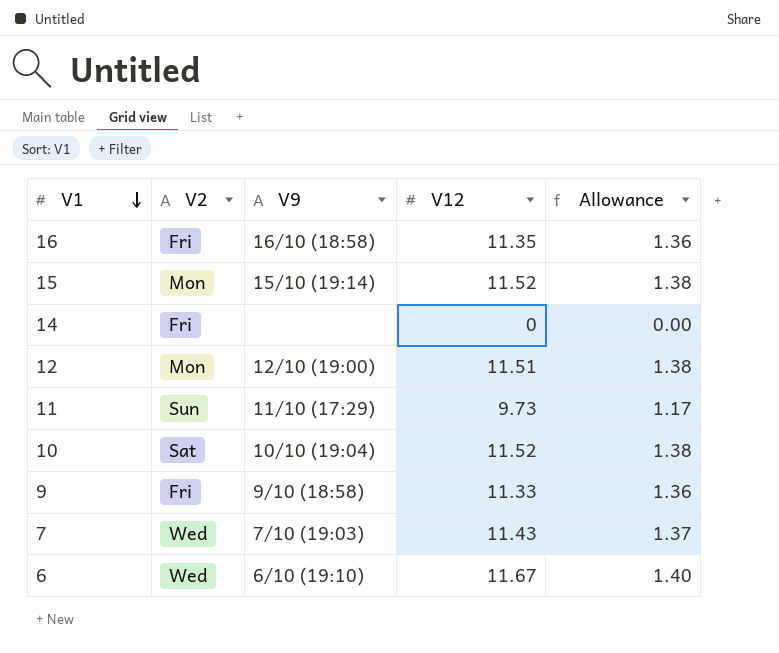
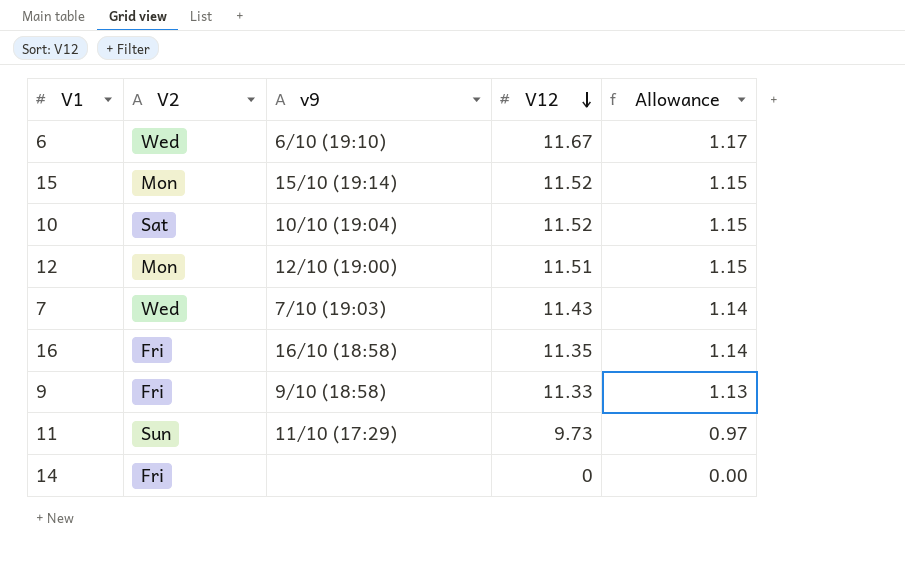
row order: V1 descending -> V12 descending
column name: V9 -> v9
column Allowance | formula: [V12] * 0.12 -> [V12] * 0.1

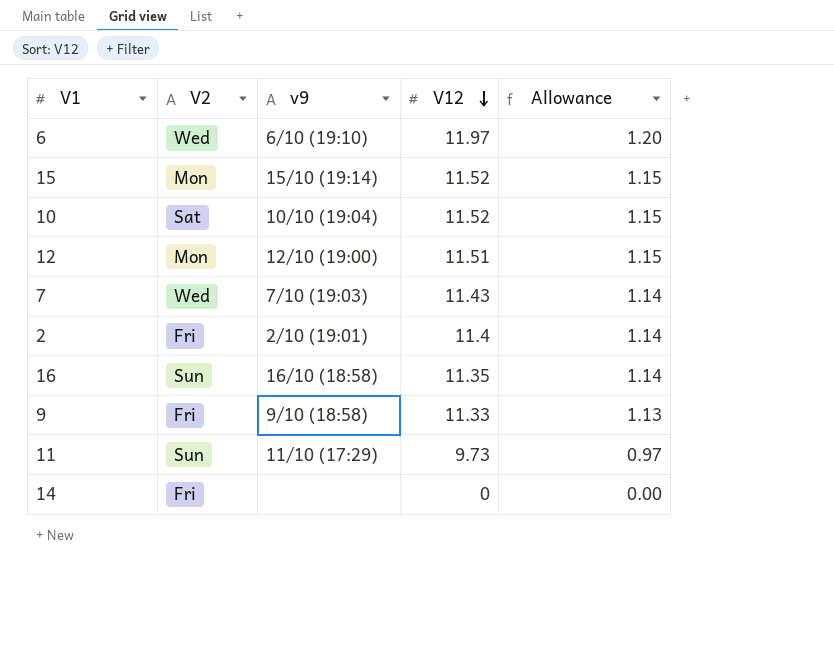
6 | V12: 11.67 -> 11.97
6 | Allowance: 1.17 -> 1.20
row 2: none -> Fri | 2/10 (19:01) | 11.4 | 1.14
16 | V2: Fri -> Sun

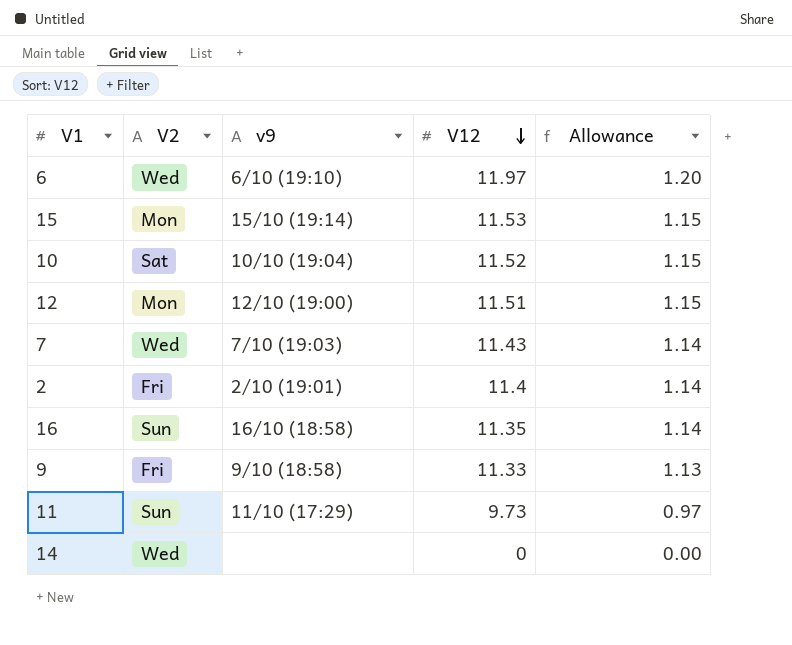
15 | V12: 11.52 -> 11.53
14 | V2: Fri -> Wed

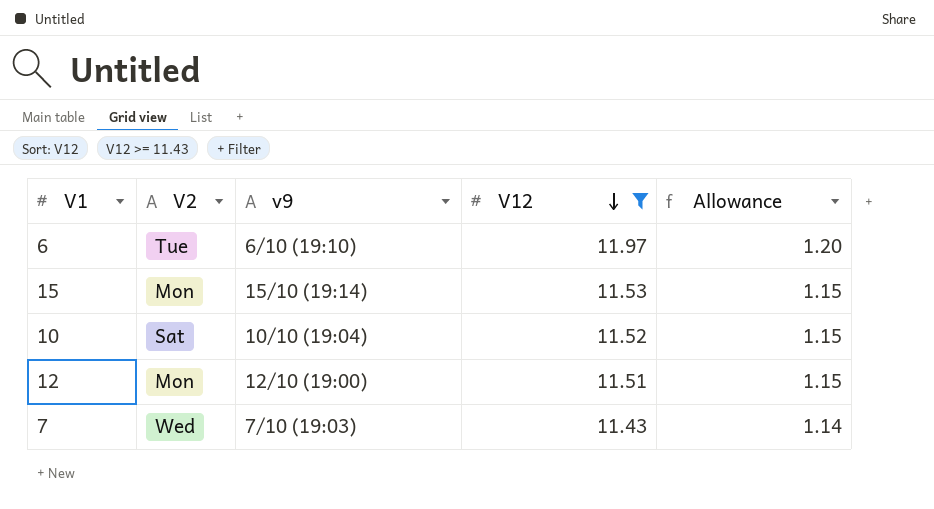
filter: none -> V12 >= 11.43
6 | V2: Wed -> Tue

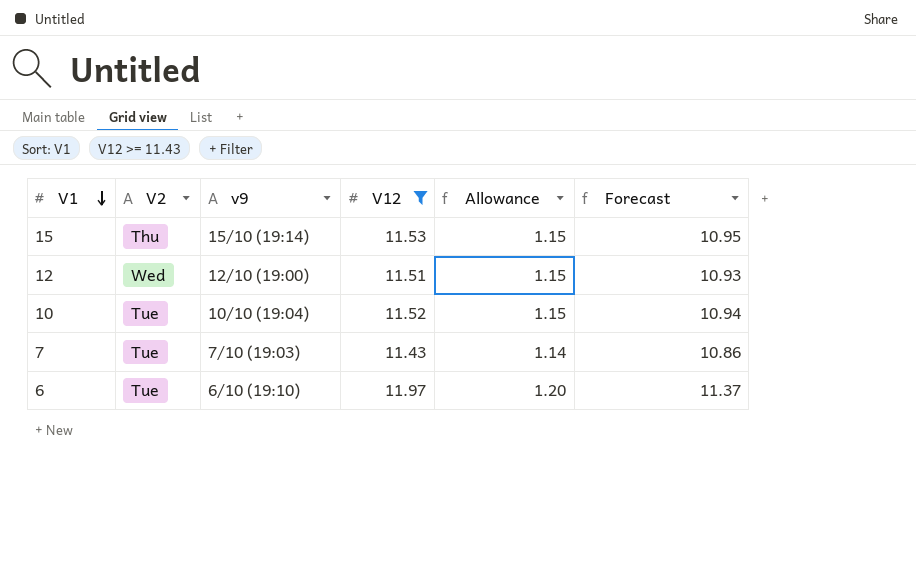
row order: V12 descending -> V1 descending
column Forecast | formula: none -> [V12] * 0.95
15 | V2: Mon -> Thu
12 | V2: Mon -> Wed
10 | V2: Sat -> Tue
7 | V2: Wed -> Tue

